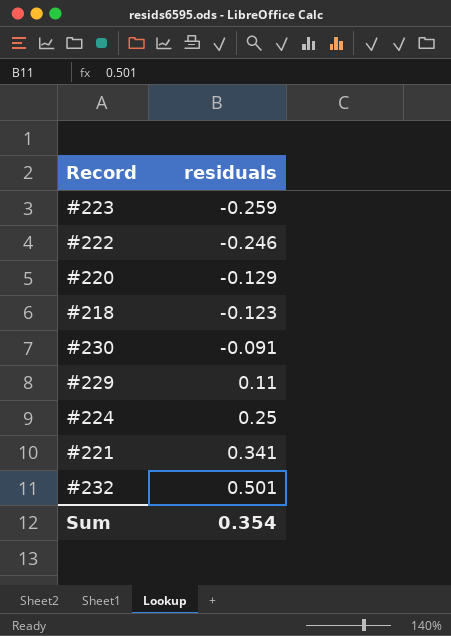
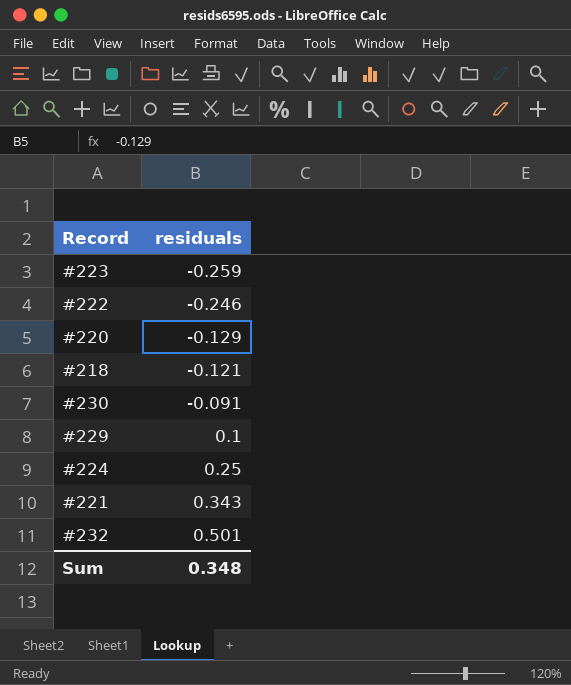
#218 | residuals: -0.123 -> -0.121
#229 | residuals: 0.11 -> 0.1
#221 | residuals: 0.341 -> 0.343
Sum | residuals: 0.354 -> 0.348

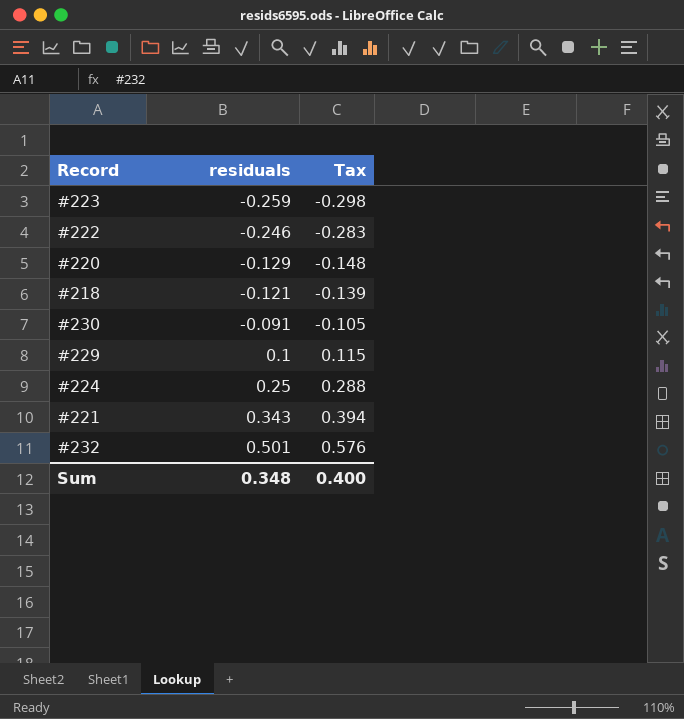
column Tax | formula: none -> [residuals] * 1.15

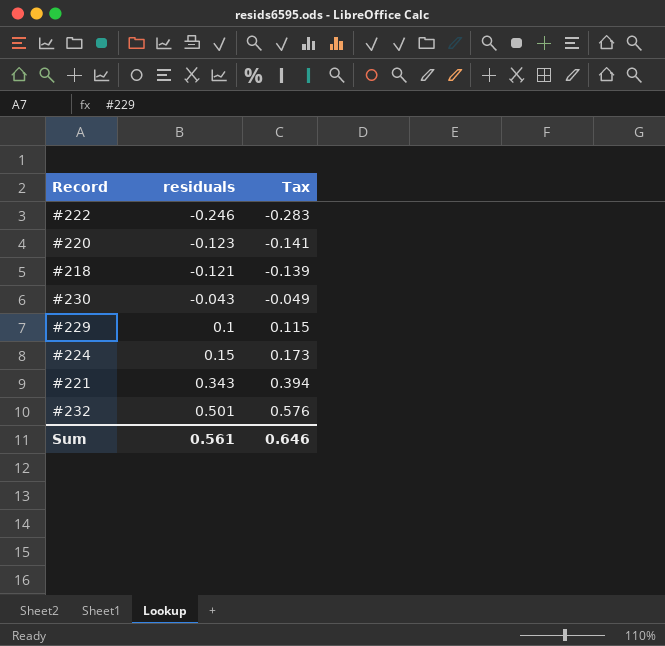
row #223: -0.259 | -0.298 -> none
#220 | residuals: -0.129 -> -0.123
#220 | Tax: -0.148 -> -0.141
#230 | residuals: -0.091 -> -0.043
#230 | Tax: -0.105 -> -0.049
#224 | residuals: 0.25 -> 0.15
#224 | Tax: 0.288 -> 0.173
Sum | residuals: 0.348 -> 0.561
Sum | Tax: 0.400 -> 0.646

